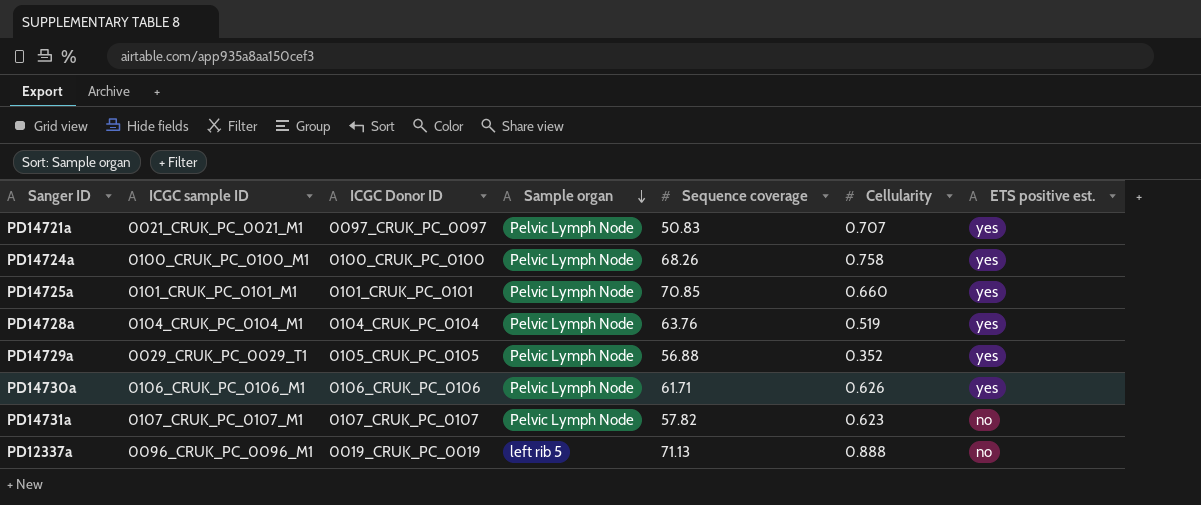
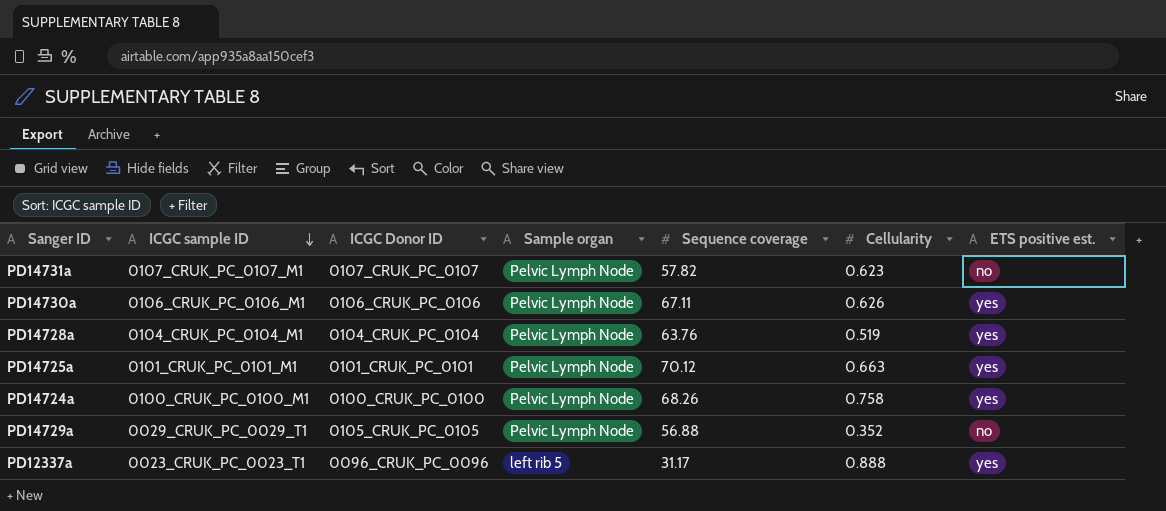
row order: Sample organ descending -> ICGC sample ID descending
row PD14721a: 0021_CRUK_PC_0021_M1 | 0097_CRUK_PC_0097 | Pelvic Lymph Node | 50.83 | 0.707 | yes -> none
PD14730a | Sequence coverage: 61.71 -> 67.11
PD14725a | Sequence coverage: 70.85 -> 70.12
PD14725a | Cellularity: 0.660 -> 0.663
PD14729a | ETS positive est.: yes -> no
PD12337a | ICGC sample ID: 0096_CRUK_PC_0096_M1 -> 0023_CRUK_PC_0023_T1
PD12337a | ICGC Donor ID: 0019_CRUK_PC_0019 -> 0096_CRUK_PC_0096
PD12337a | Sequence coverage: 71.13 -> 31.17
PD12337a | ETS positive est.: no -> yes

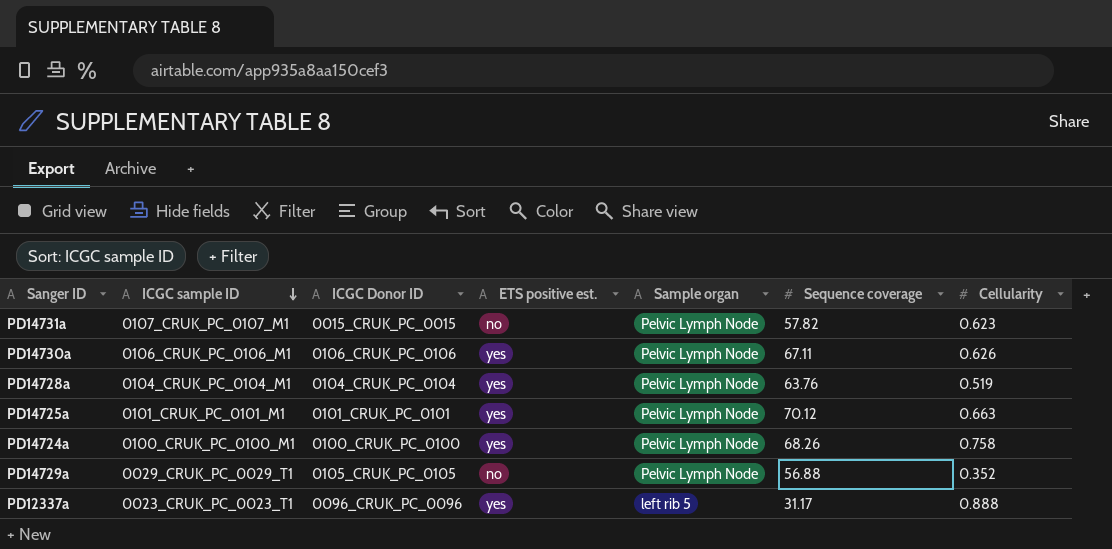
column ETS positive est. | position: 7 -> 4
PD14731a | ICGC Donor ID: 0107_CRUK_PC_0107 -> 0015_CRUK_PC_0015

